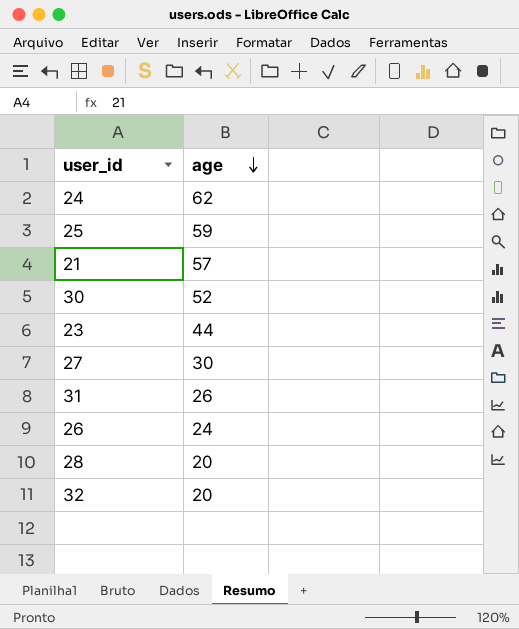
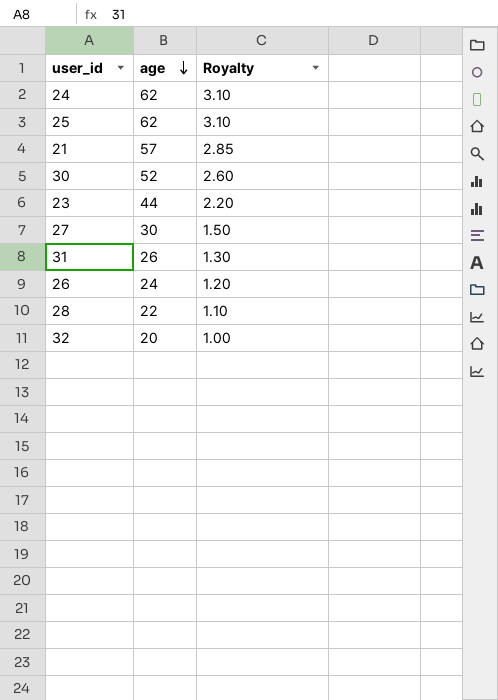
column Royalty | formula: none -> [age] * 0.05
25 | age: 59 -> 62
28 | age: 20 -> 22

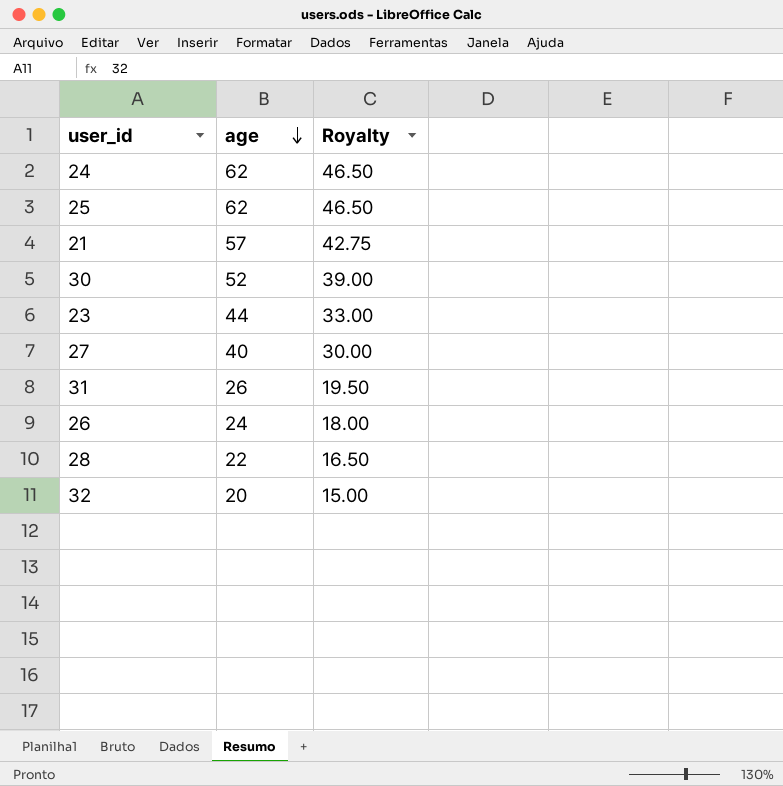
column Royalty | formula: [age] * 0.05 -> [age] * 0.75
27 | age: 30 -> 40

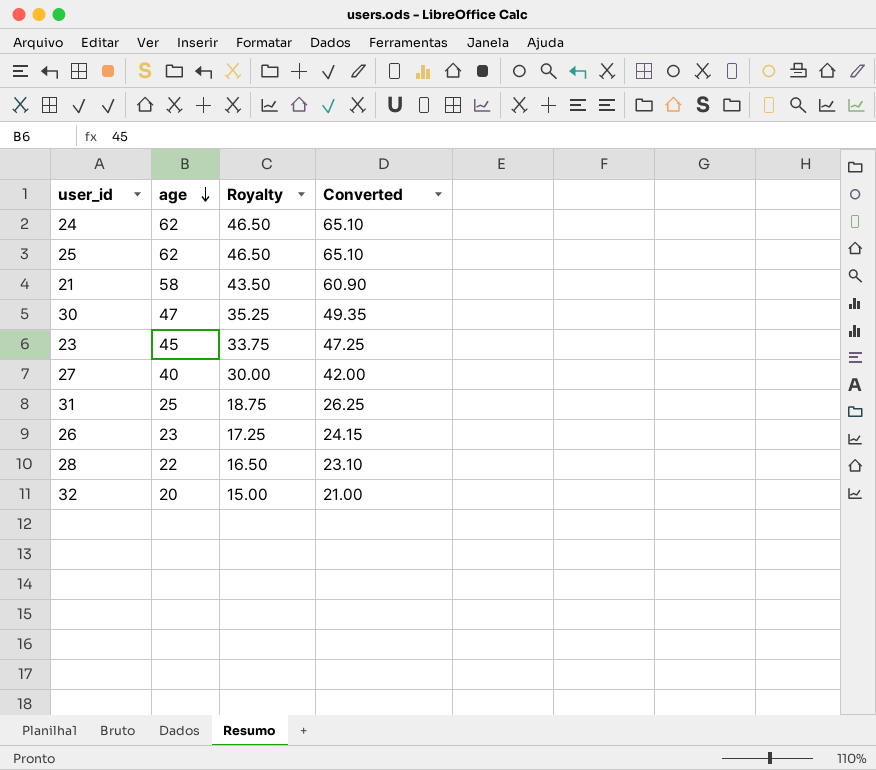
column Converted | formula: none -> [age] * 1.05
21 | age: 57 -> 58
21 | Royalty: 42.75 -> 43.50
30 | age: 52 -> 47
30 | Royalty: 39.00 -> 35.25
23 | age: 44 -> 45
23 | Royalty: 33.00 -> 33.75
31 | age: 26 -> 25
31 | Royalty: 19.50 -> 18.75
26 | age: 24 -> 23
26 | Royalty: 18.00 -> 17.25

